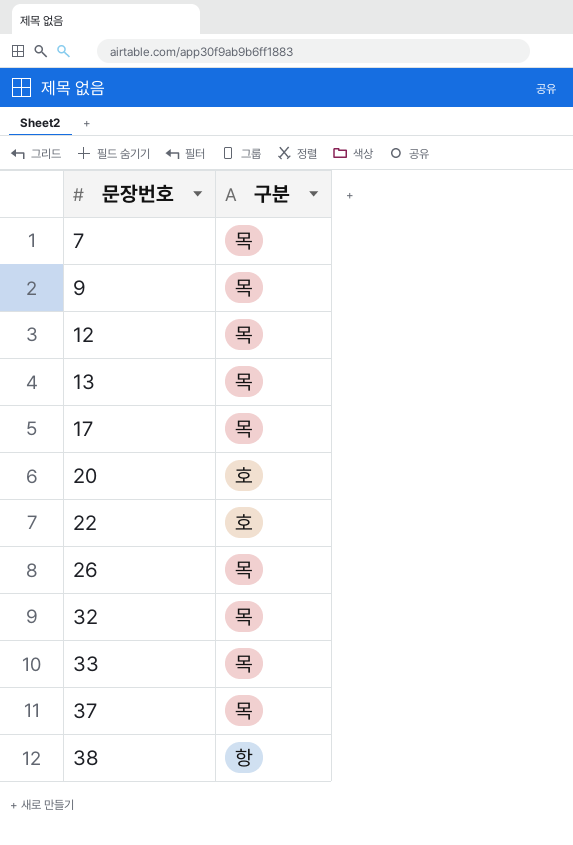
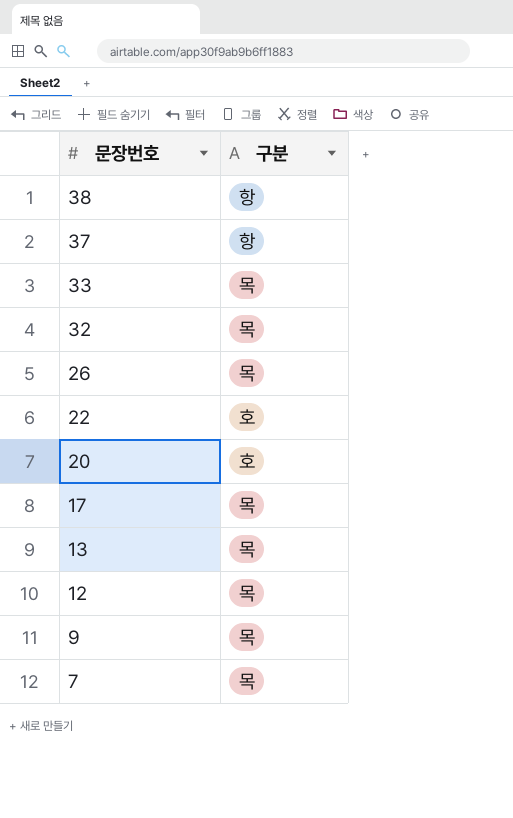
row order: 문장번호 ascending -> 문장번호 descending
37 | 구분: 목 -> 항

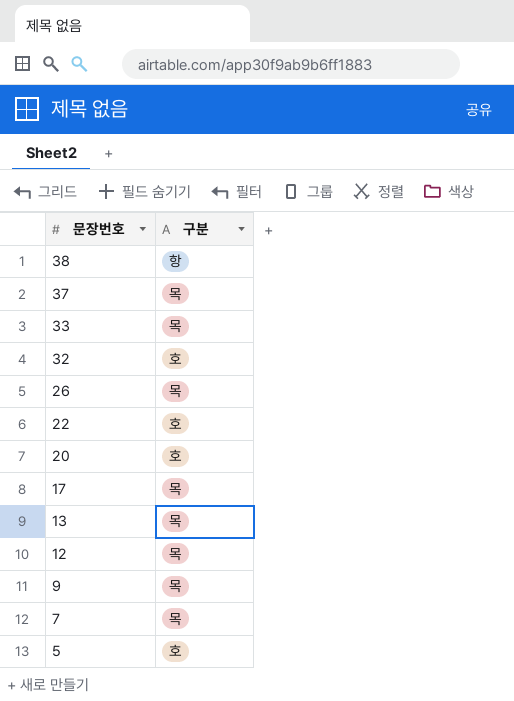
37 | 구분: 항 -> 목
32 | 구분: 목 -> 호
row 5: none -> 호

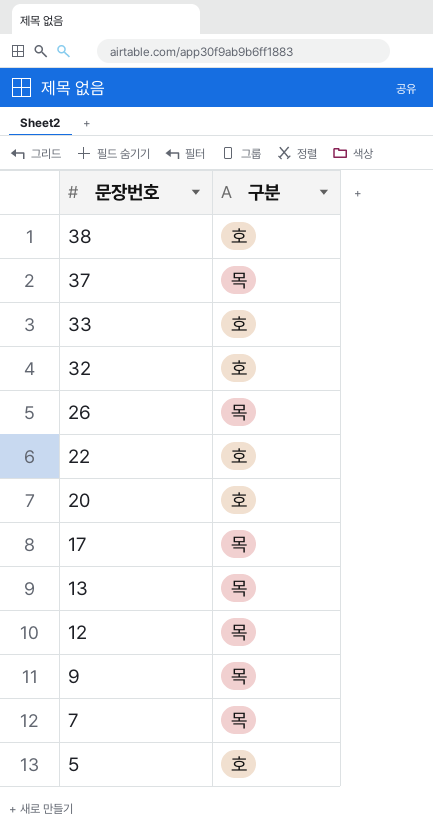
38 | 구분: 항 -> 호
33 | 구분: 목 -> 호

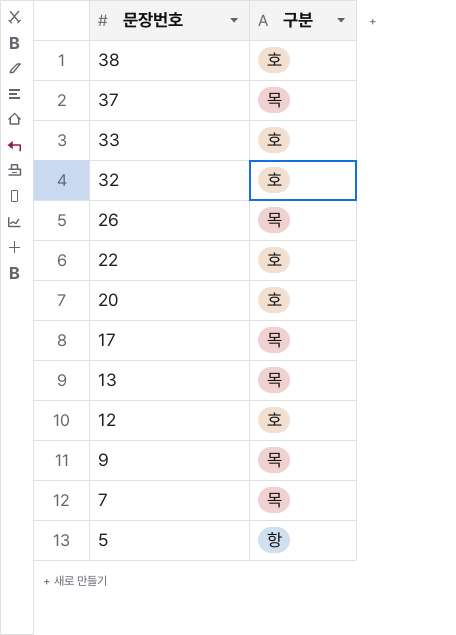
12 | 구분: 목 -> 호
5 | 구분: 호 -> 항

